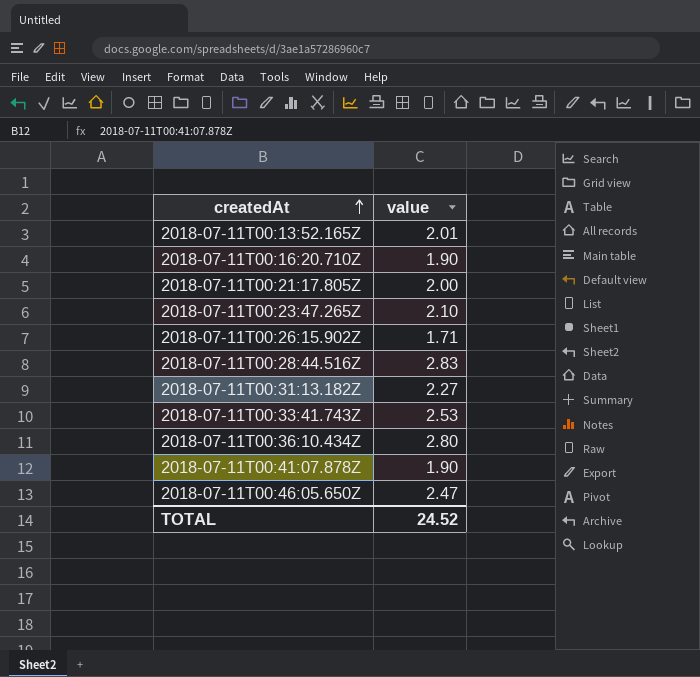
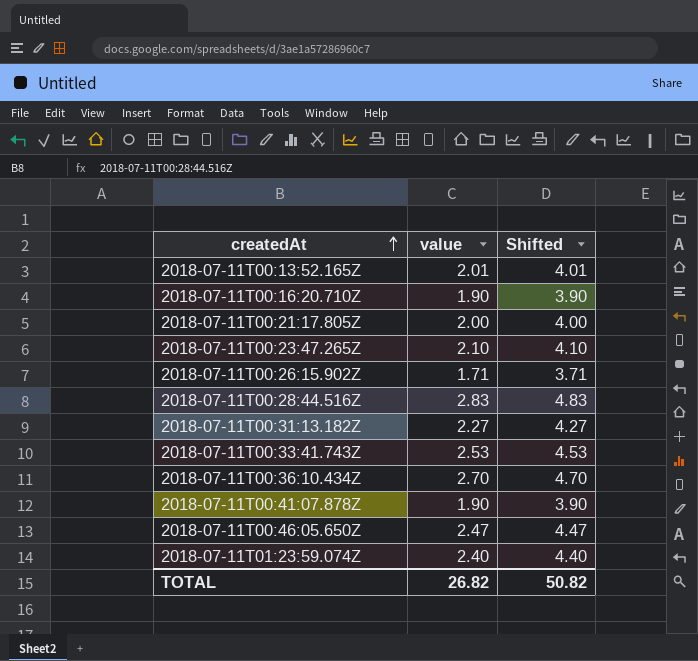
column Shifted | formula: none -> [value] + 2
2018-07-11T00:36:10.434Z | value: 2.80 -> 2.70
row 2018-07-11T01:23:59.074Z: none -> 2.40 | 4.40
TOTAL | value: 24.52 -> 26.82

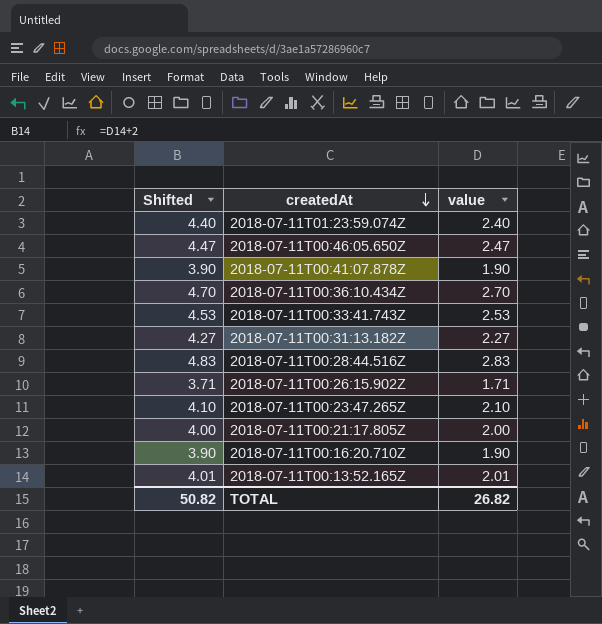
row order: createdAt ascending -> createdAt descending
column Shifted | position: 3 -> 1

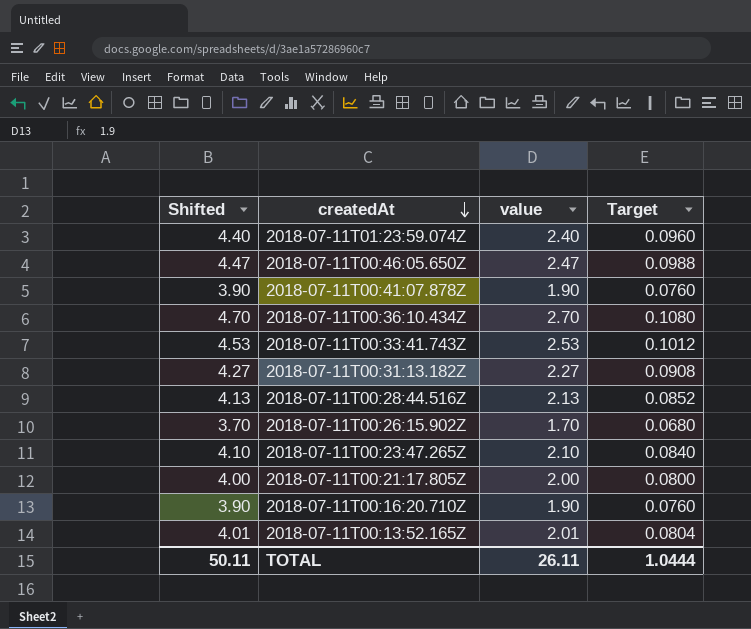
column Target | formula: none -> [value] * 0.04
2018-07-11T00:28:44.516Z | Shifted: 4.83 -> 4.13
2018-07-11T00:28:44.516Z | value: 2.83 -> 2.13
2018-07-11T00:26:15.902Z | Shifted: 3.71 -> 3.70
2018-07-11T00:26:15.902Z | value: 1.71 -> 1.70
TOTAL | Shifted: 50.82 -> 50.11
TOTAL | value: 26.82 -> 26.11

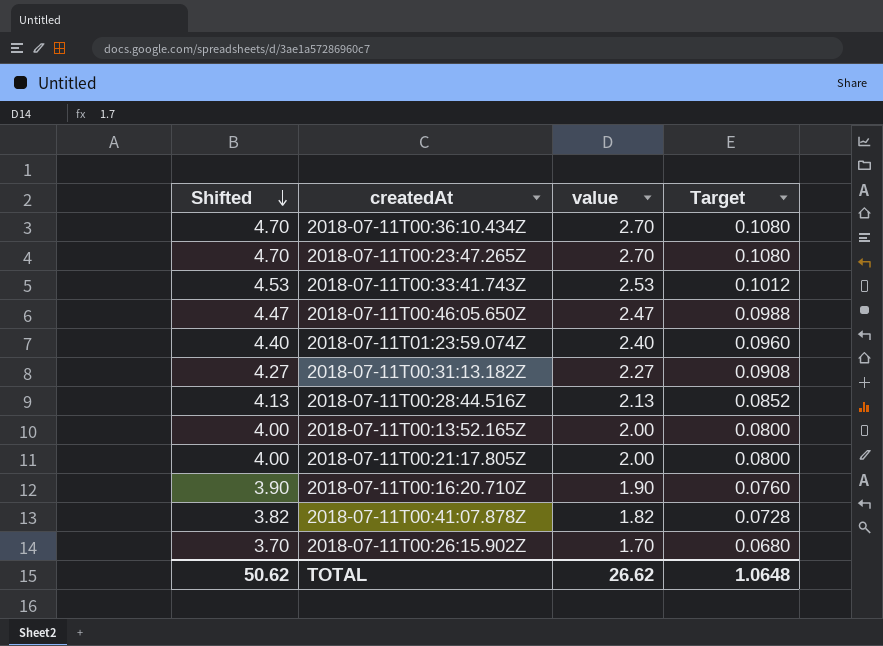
row order: createdAt descending -> Shifted descending
2018-07-11T00:23:47.265Z | Shifted: 4.10 -> 4.70
2018-07-11T00:23:47.265Z | value: 2.10 -> 2.70
2018-07-11T00:23:47.265Z | Target: 0.0840 -> 0.1080
2018-07-11T00:13:52.165Z | Shifted: 4.01 -> 4.00
2018-07-11T00:13:52.165Z | value: 2.01 -> 2.00
2018-07-11T00:13:52.165Z | Target: 0.0804 -> 0.0800
2018-07-11T00:41:07.878Z | Shifted: 3.90 -> 3.82
2018-07-11T00:41:07.878Z | value: 1.90 -> 1.82
2018-07-11T00:41:07.878Z | Target: 0.0760 -> 0.0728
TOTAL | Shifted: 50.11 -> 50.62
TOTAL | value: 26.11 -> 26.62
TOTAL | Target: 1.0444 -> 1.0648

